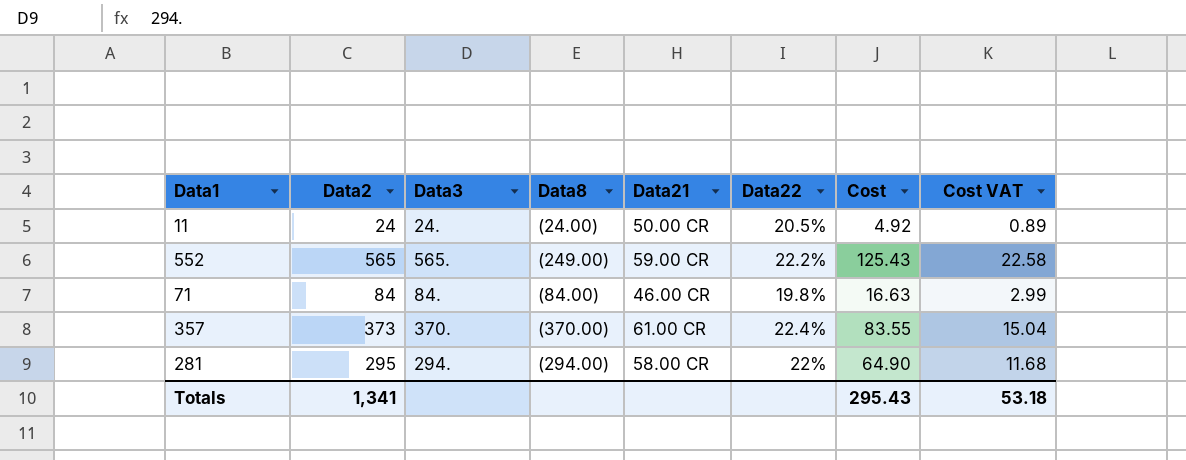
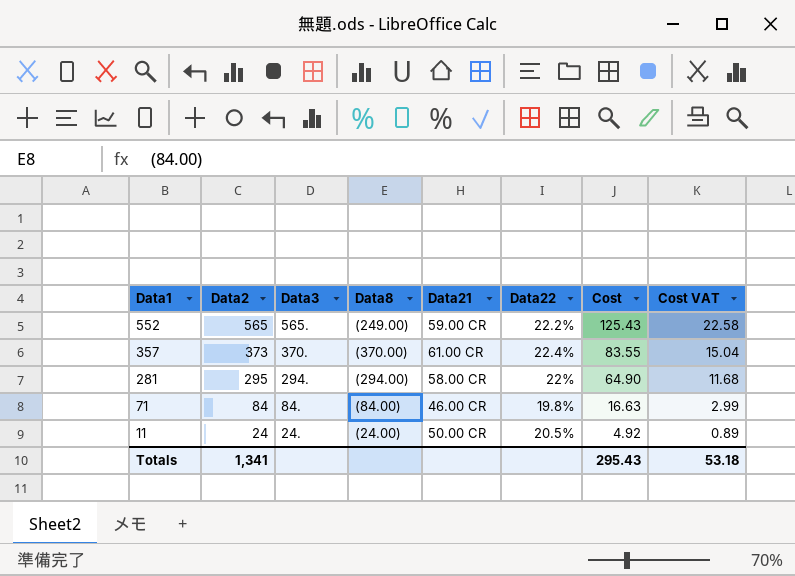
row order: none -> Data1 descending

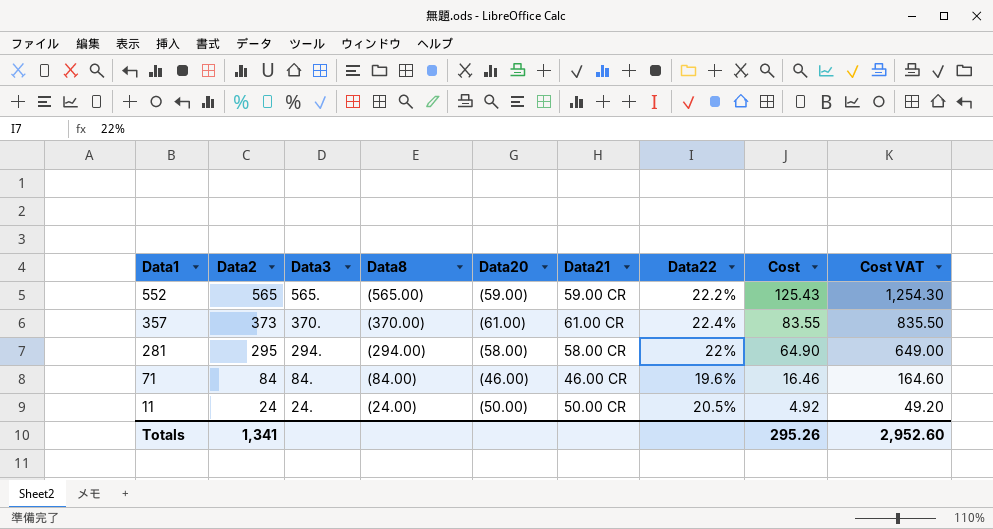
column Data20 | position: none -> 5
column Cost VAT | formula: [Cost] * 0.18 -> [Cost] * 10
552 | Data8: (249.00) -> (565.00)
71 | Data22: 19.8% -> 19.6%
71 | Cost: 16.63 -> 16.46
Totals | Cost: 295.43 -> 295.26
Totals | Cost VAT: 53.18 -> 2,952.60

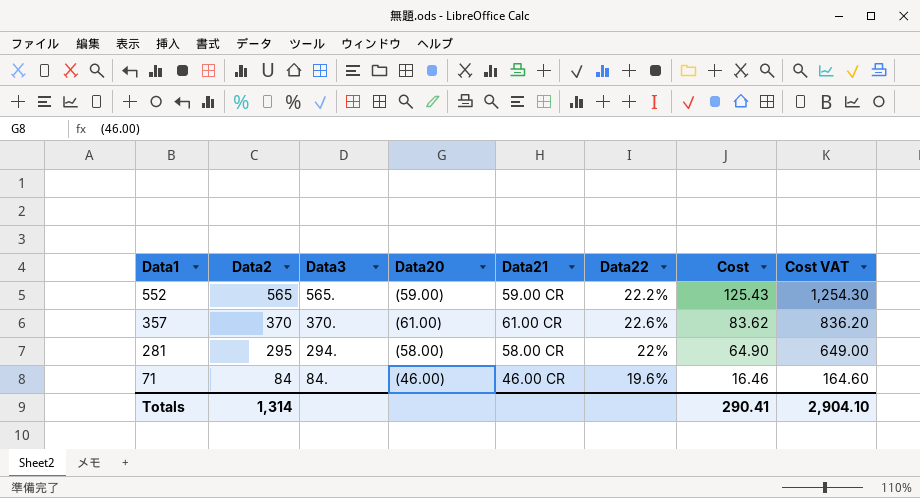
column Data8 | position: 4 -> none
row 11: 24 | 24. | (24.00) | (50.00) | 50.00 CR | 20.5% | 4.92 | 49.20 -> none
357 | Data2: 373 -> 370
357 | Data22: 22.4% -> 22.6%
357 | Cost: 83.55 -> 83.62
357 | Cost VAT: 835.50 -> 836.20
Totals | Data2: 1,341 -> 1,314
Totals | Cost: 295.26 -> 290.41
Totals | Cost VAT: 2,952.60 -> 2,904.10

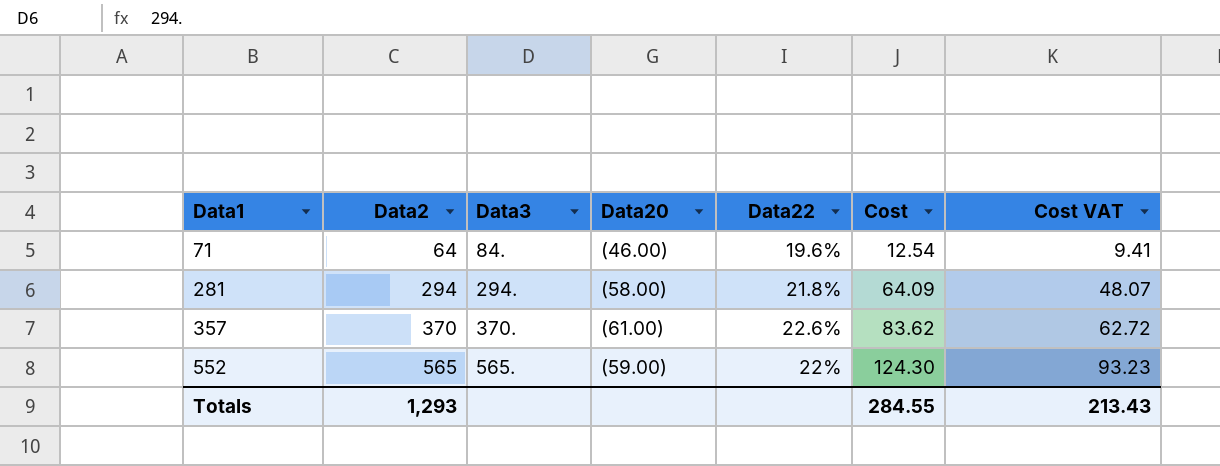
row order: Data1 descending -> Data1 ascending
column Data21 | position: 5 -> none
column Cost VAT | formula: [Cost] * 10 -> [Cost] * 0.75
71 | Data2: 84 -> 64
71 | Cost: 16.46 -> 12.54
281 | Data2: 295 -> 294
281 | Data22: 22% -> 21.8%
281 | Cost: 64.90 -> 64.09
552 | Data22: 22.2% -> 22%
552 | Cost: 125.43 -> 124.30
Totals | Data2: 1,314 -> 1,293
Totals | Cost: 290.41 -> 284.55
Totals | Cost VAT: 2,904.10 -> 213.43

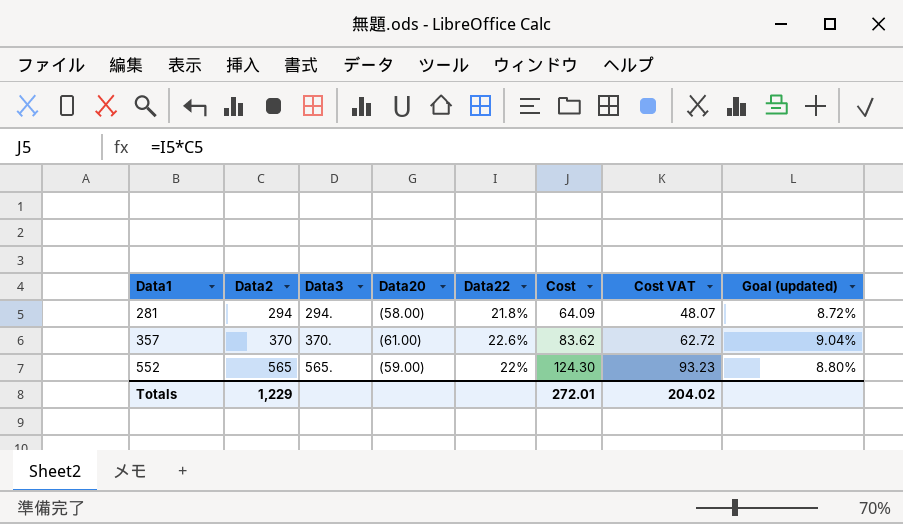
column Goal (updated) | formula: none -> [Data22] * 0.4
row 71: 64 | 84. | (46.00) | 19.6% | 12.54 | 9.41 -> none
Totals | Data2: 1,293 -> 1,229
Totals | Cost: 284.55 -> 272.01
Totals | Cost VAT: 213.43 -> 204.02

